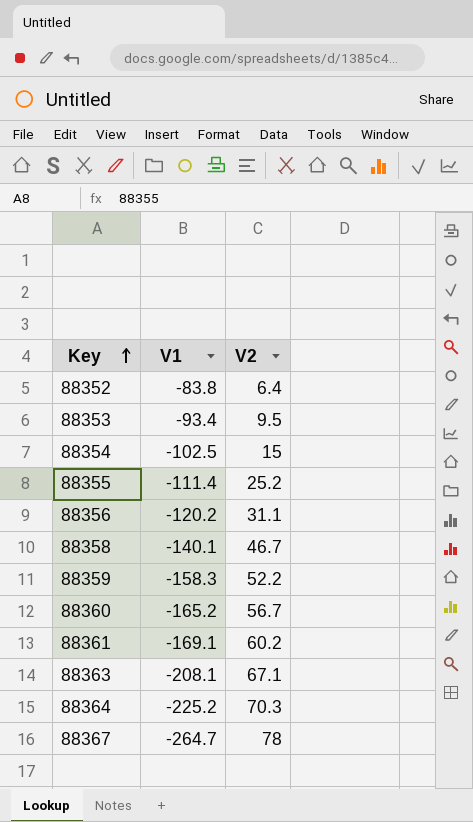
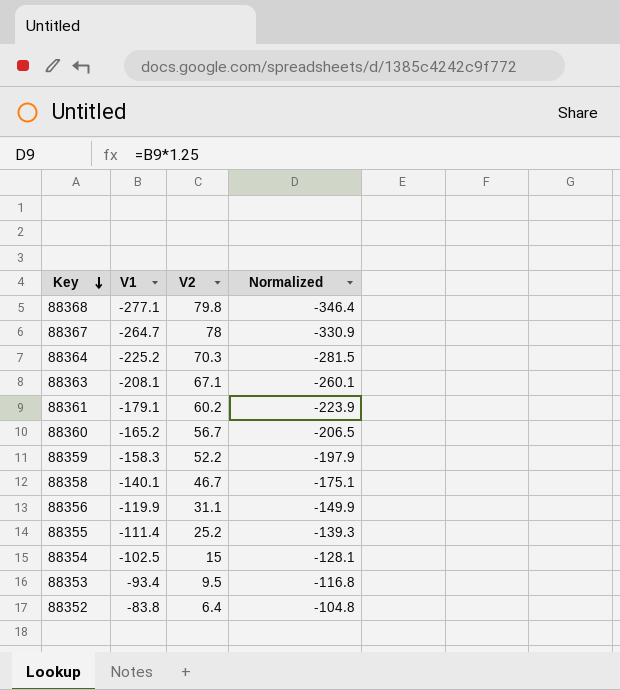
row order: Key ascending -> Key descending
column Normalized | formula: none -> [V1] * 1.25
row 88368: none -> -277.1 | 79.8 | -346.4
88361 | V1: -169.1 -> -179.1
88356 | V1: -120.2 -> -119.9

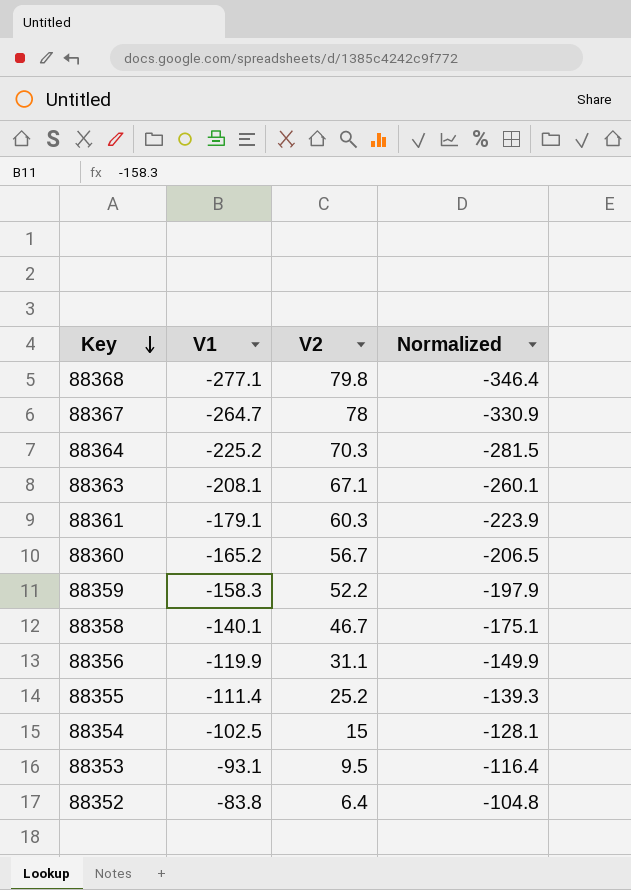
88361 | V2: 60.2 -> 60.3
88353 | V1: -93.4 -> -93.1
88353 | Normalized: -116.8 -> -116.4

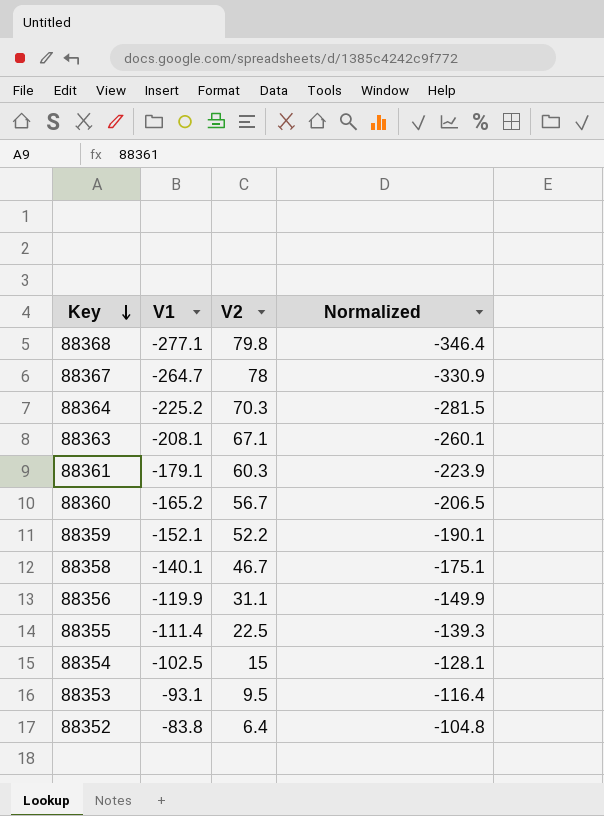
88359 | V1: -158.3 -> -152.1
88359 | Normalized: -197.9 -> -190.1
88355 | V2: 25.2 -> 22.5

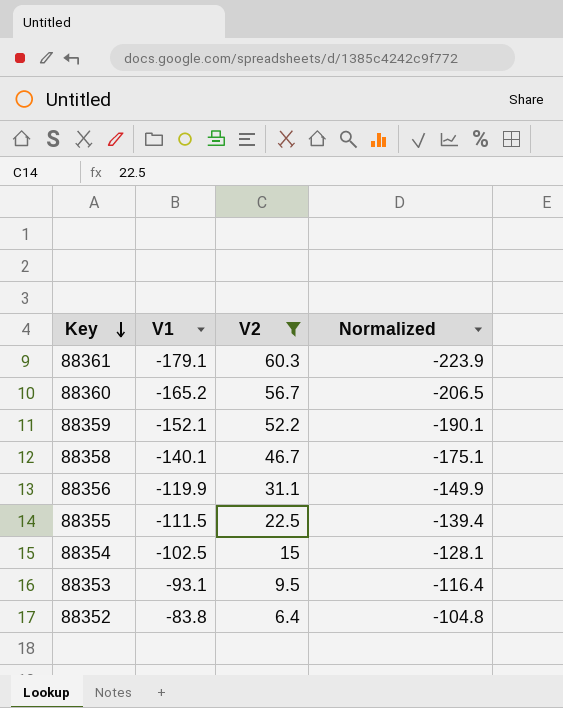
filter: none -> V2 <= 60.3
88355 | V1: -111.4 -> -111.5
88355 | Normalized: -139.3 -> -139.4

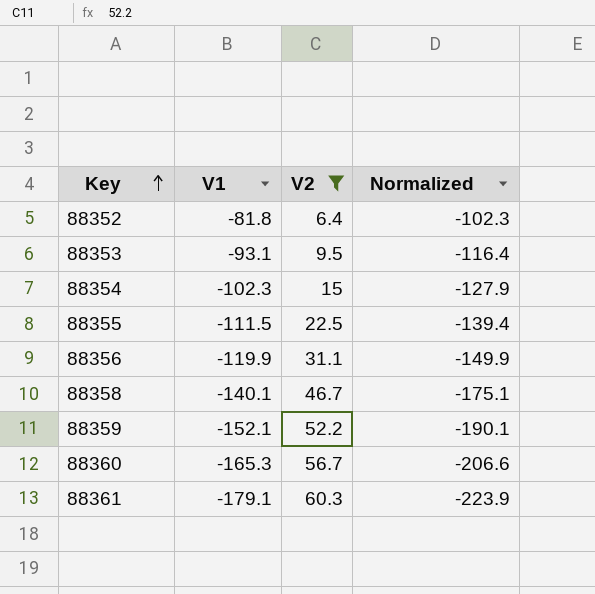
row order: Key descending -> Key ascending
88352 | V1: -83.8 -> -81.8
88352 | Normalized: -104.8 -> -102.3
88354 | V1: -102.5 -> -102.3
88354 | Normalized: -128.1 -> -127.9
88360 | V1: -165.2 -> -165.3
88360 | Normalized: -206.5 -> -206.6

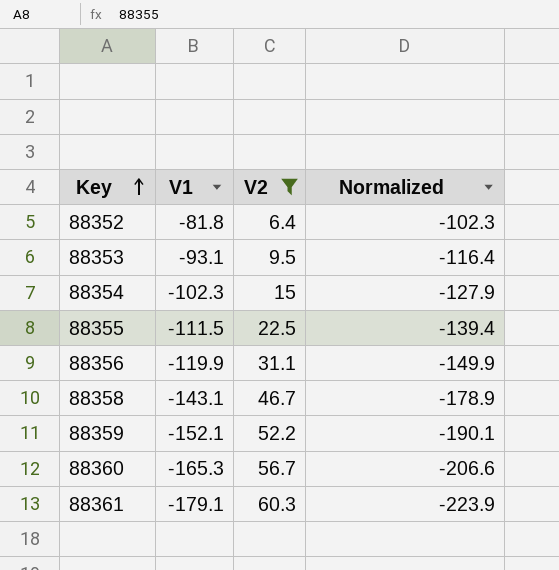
88358 | V1: -140.1 -> -143.1
88358 | Normalized: -175.1 -> -178.9

